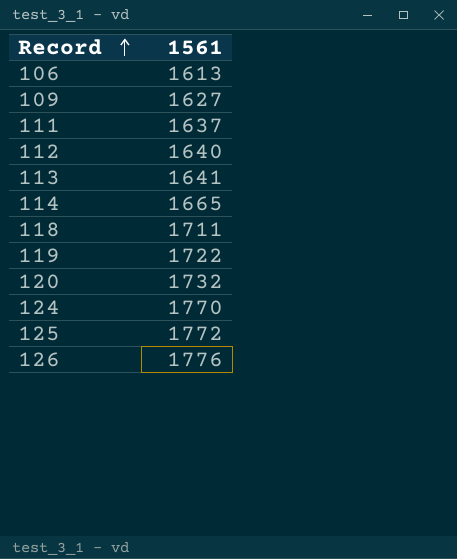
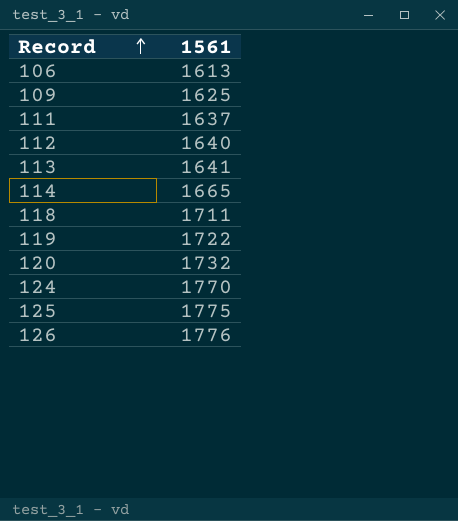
109 | 1561: 1627 -> 1625
125 | 1561: 1772 -> 1775

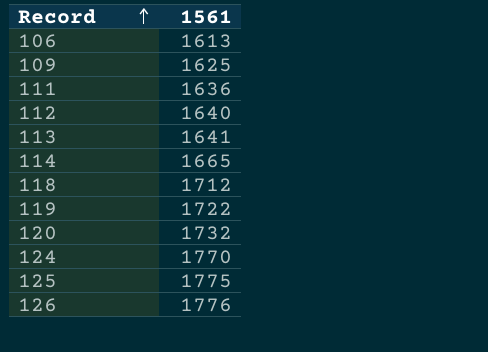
111 | 1561: 1637 -> 1636
118 | 1561: 1711 -> 1712

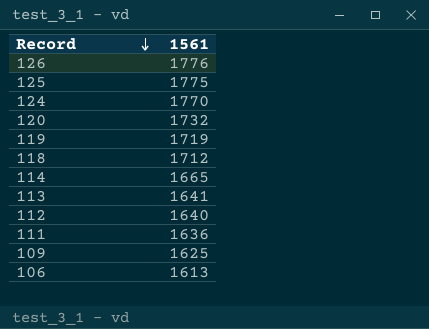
row order: Record ascending -> Record descending
119 | 1561: 1722 -> 1719

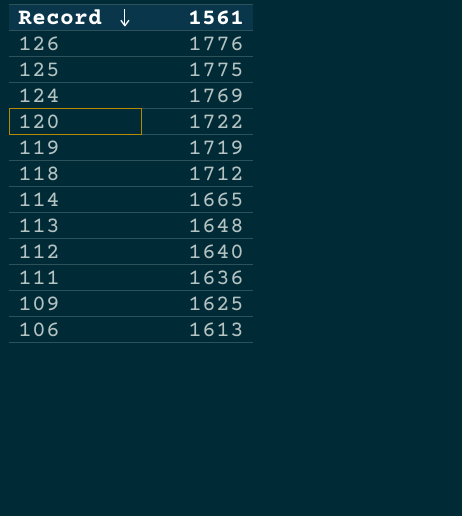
124 | 1561: 1770 -> 1769
120 | 1561: 1732 -> 1722
113 | 1561: 1641 -> 1648

